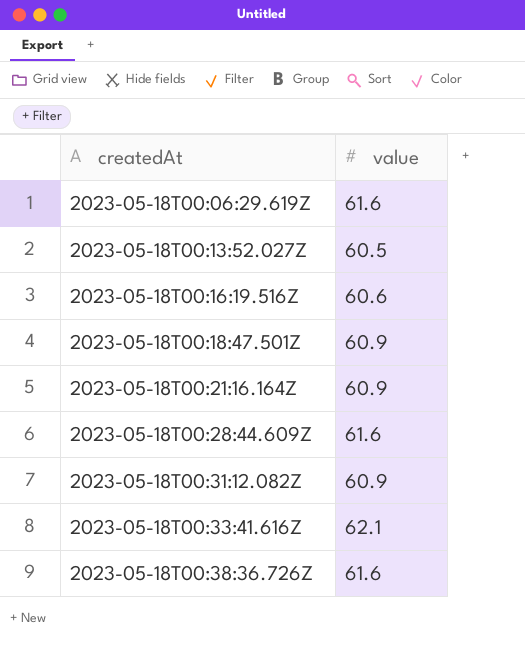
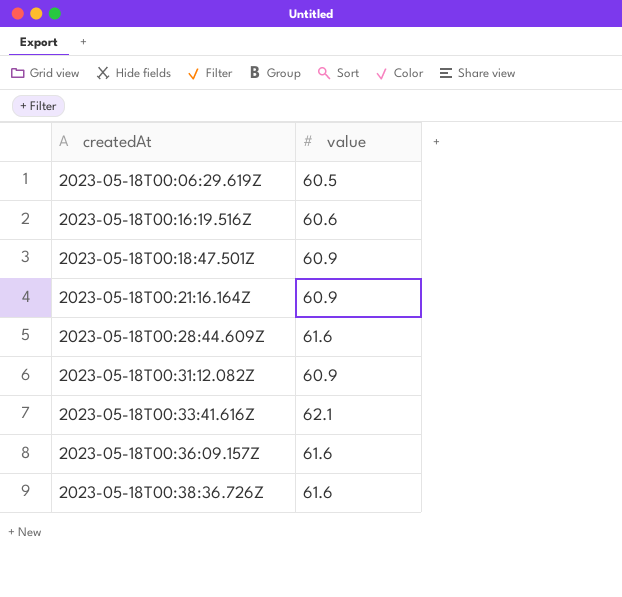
row 2023-05-18T00:13:52.027Z: 60.5 -> none
2023-05-18T00:06:29.619Z | value: 61.6 -> 60.5
row 2023-05-18T00:36:09.157Z: none -> 61.6

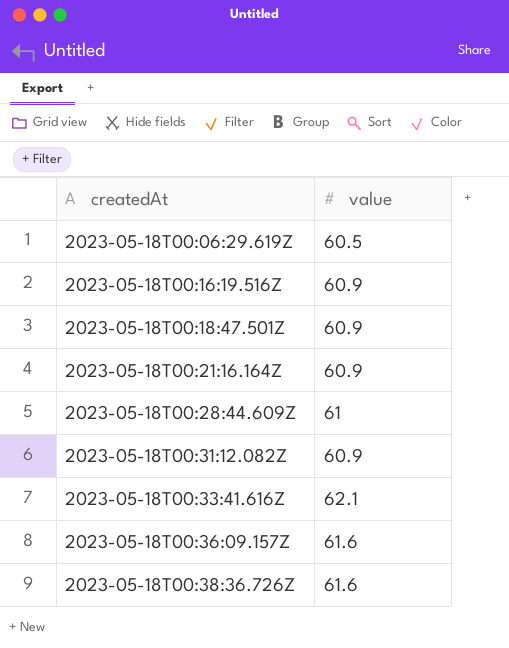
2023-05-18T00:16:19.516Z | value: 60.6 -> 60.9
2023-05-18T00:28:44.609Z | value: 61.6 -> 61

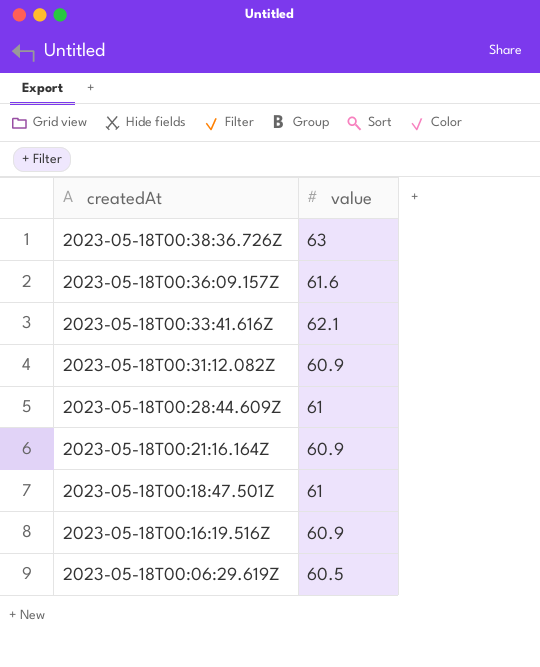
row order: createdAt ascending -> createdAt descending
2023-05-18T00:38:36.726Z | value: 61.6 -> 63
2023-05-18T00:18:47.501Z | value: 60.9 -> 61

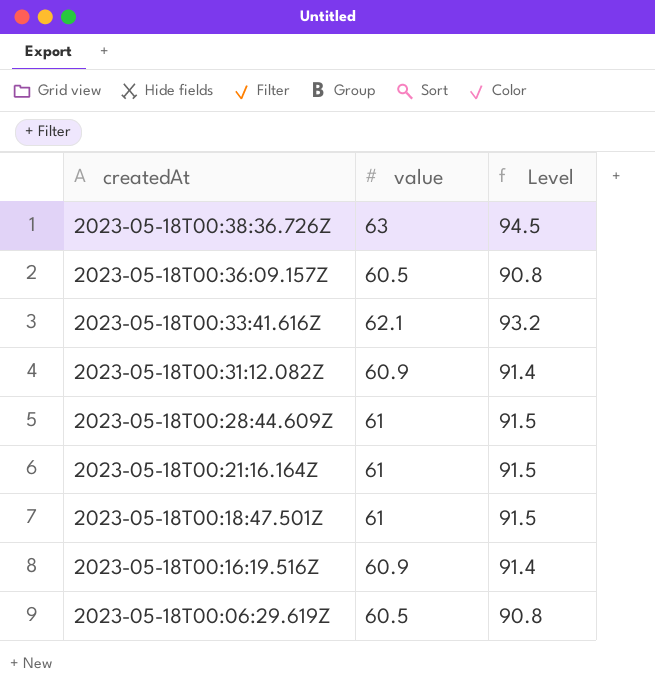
column Level | formula: none -> [value] * 1.5
2023-05-18T00:36:09.157Z | value: 61.6 -> 60.5
2023-05-18T00:21:16.164Z | value: 60.9 -> 61

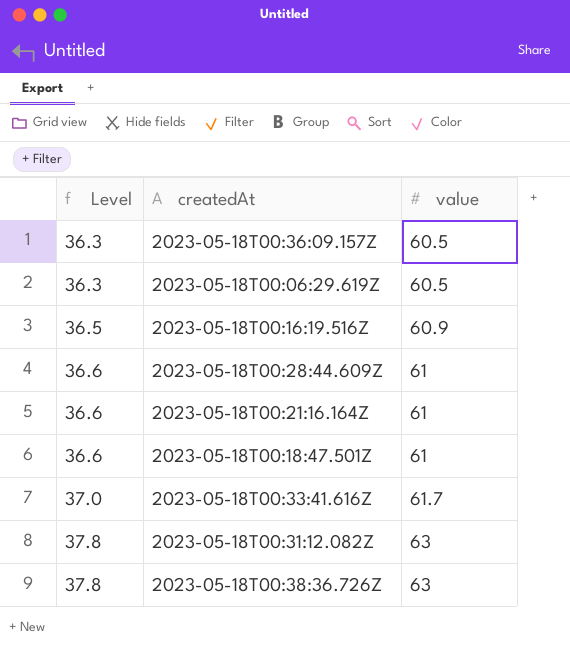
row order: createdAt descending -> Level ascending
column Level | formula: [value] * 1.5 -> [value] * 0.6
column Level | position: 3 -> 1
2023-05-18T00:33:41.616Z | value: 62.1 -> 61.7
2023-05-18T00:31:12.082Z | value: 60.9 -> 63

